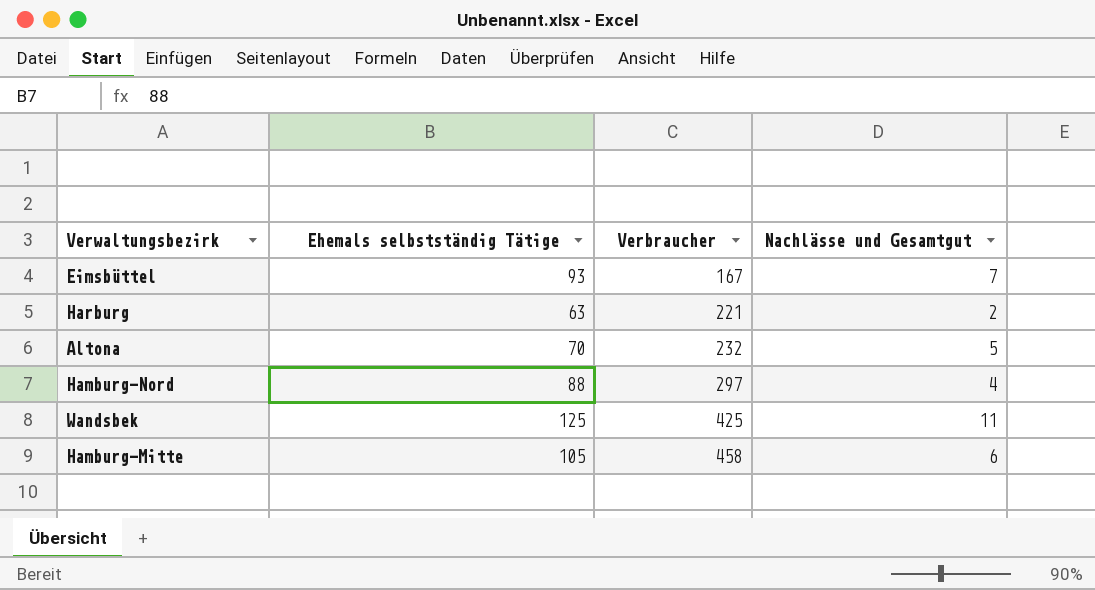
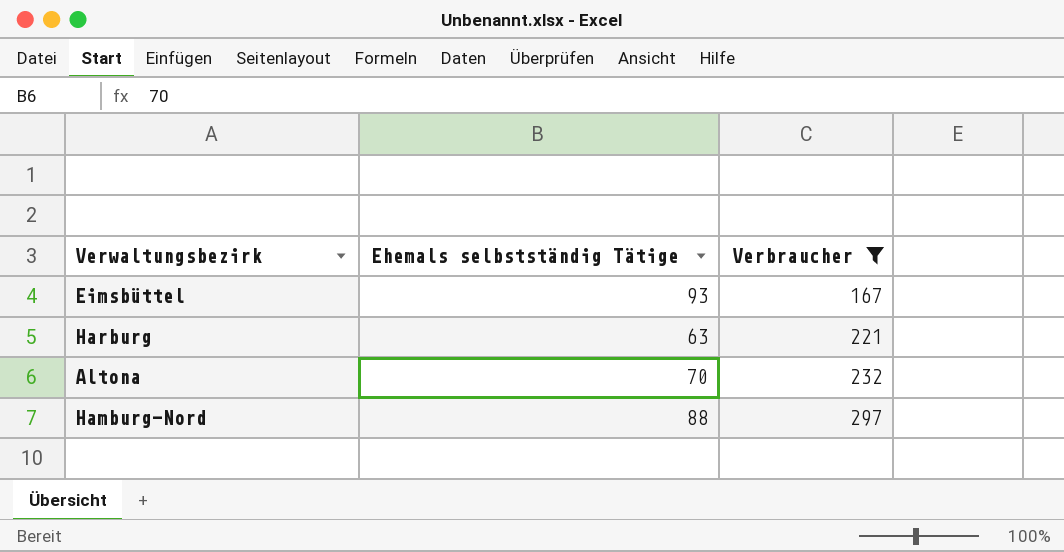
filter: none -> Verbraucher <= 297
column Nachlässe und Gesamtgut | position: 4 -> none

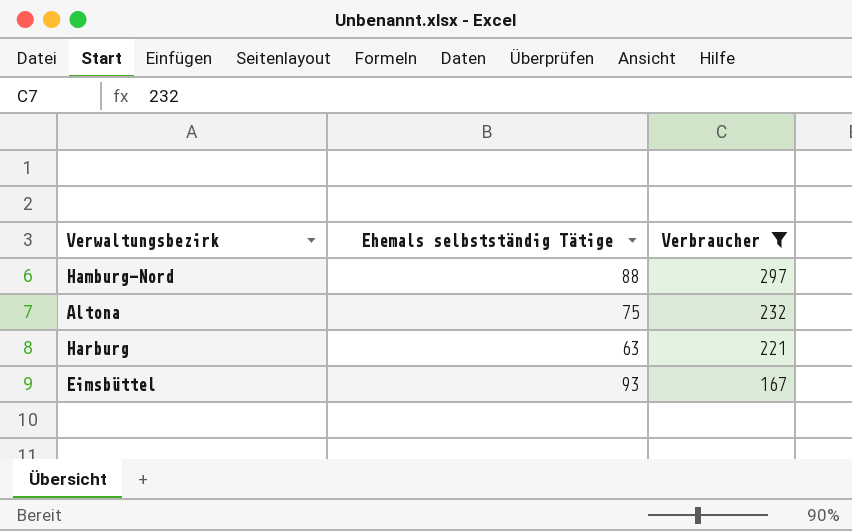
row order: Verbraucher ascending -> Verbraucher descending
Altona | Ehemals selbstständig Tätige: 70 -> 75

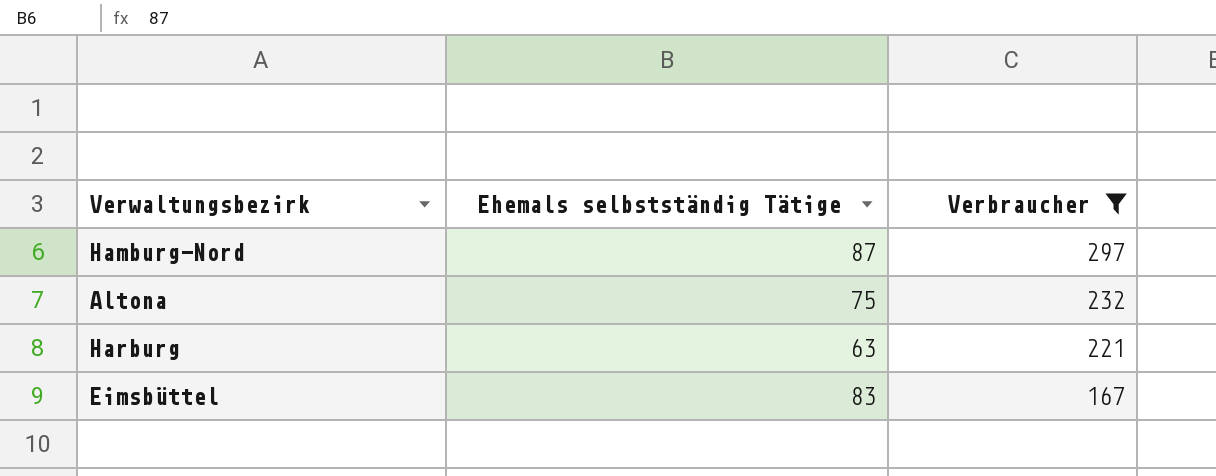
Hamburg-Nord | Ehemals selbstständig Tätige: 88 -> 87
Eimsbüttel | Ehemals selbstständig Tätige: 93 -> 83

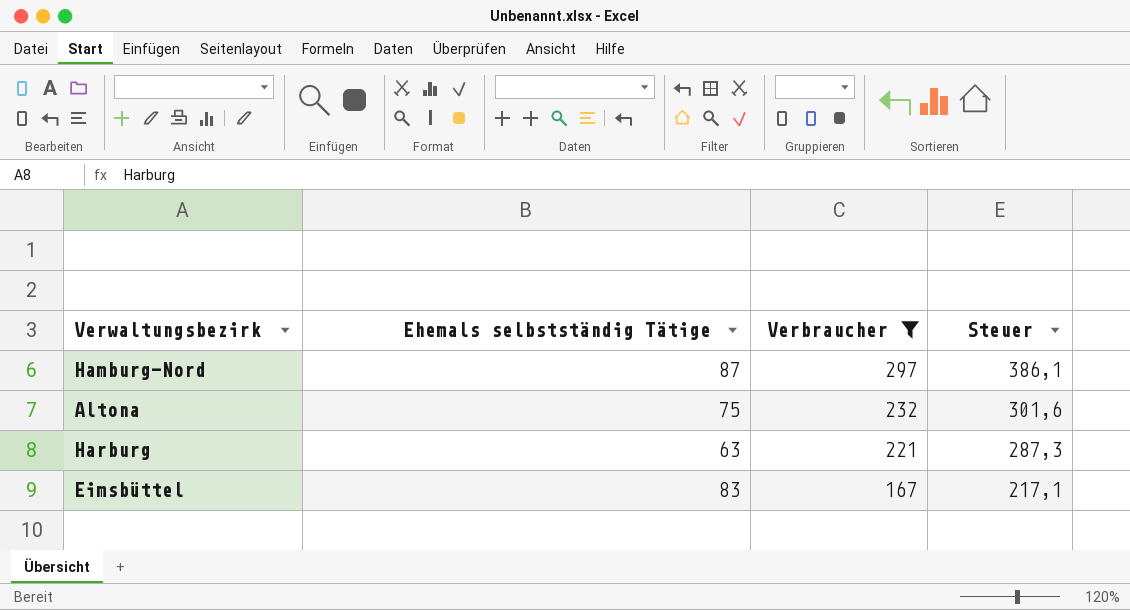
column Steuer | formula: none -> [Verbraucher] * 1,3

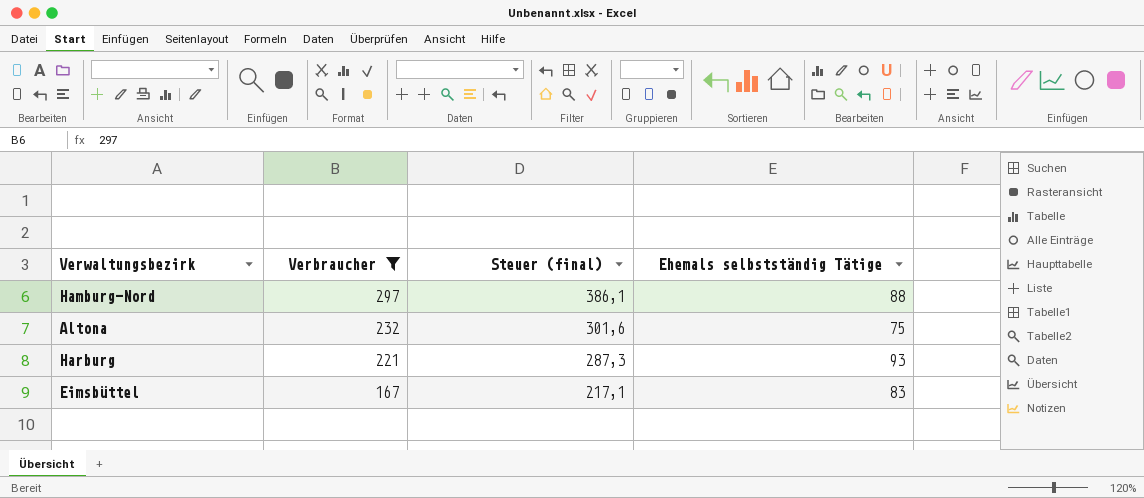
column name: Steuer -> Steuer (final)
column Ehemals selbstständig Tätige | position: 2 -> 4
Hamburg-Nord | Ehemals selbstständig Tätige: 87 -> 88
Harburg | Ehemals selbstständig Tätige: 63 -> 93

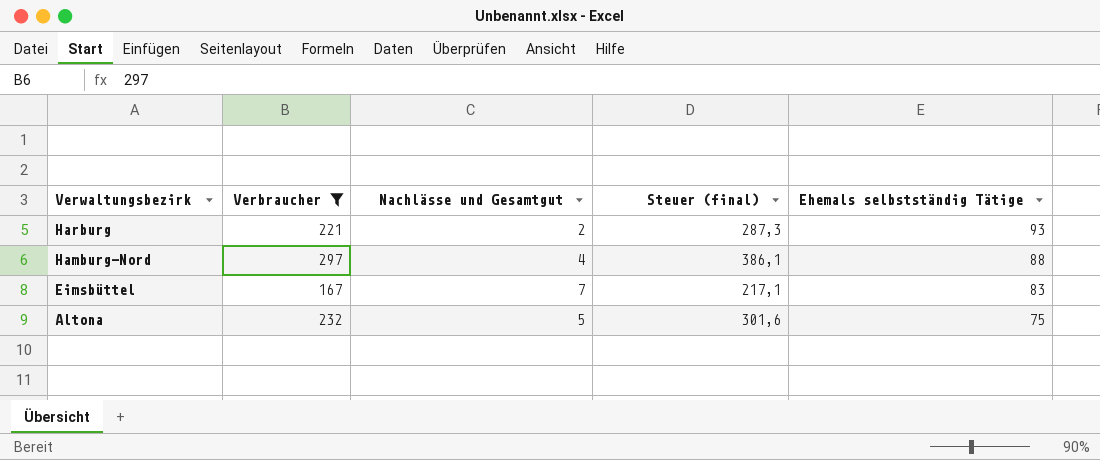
row order: Verbraucher descending -> Verwaltungsbezirk descending
column Nachlässe und Gesamtgut | position: none -> 3

